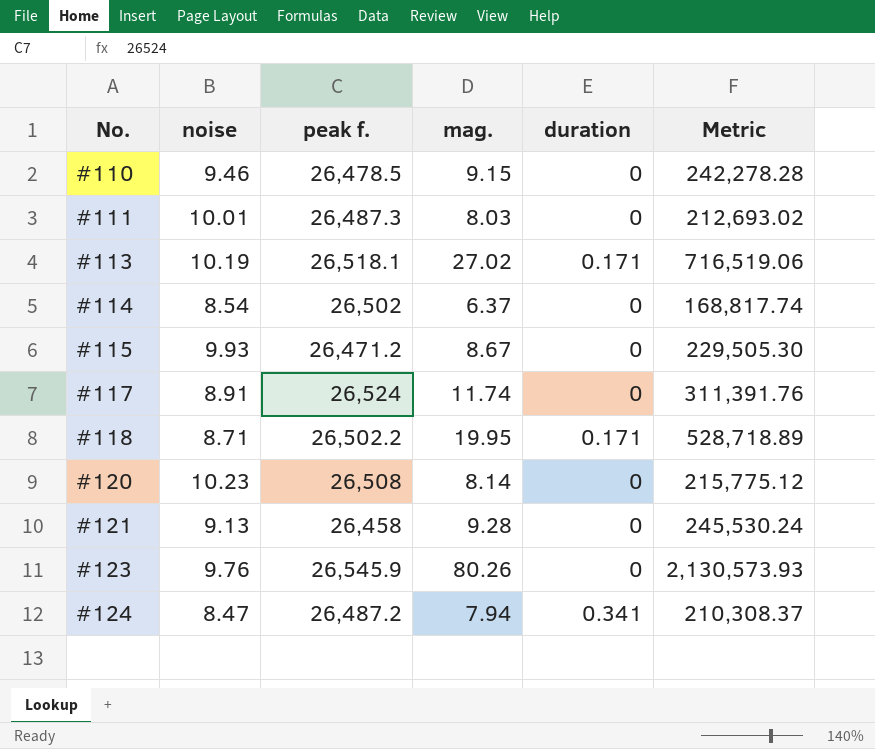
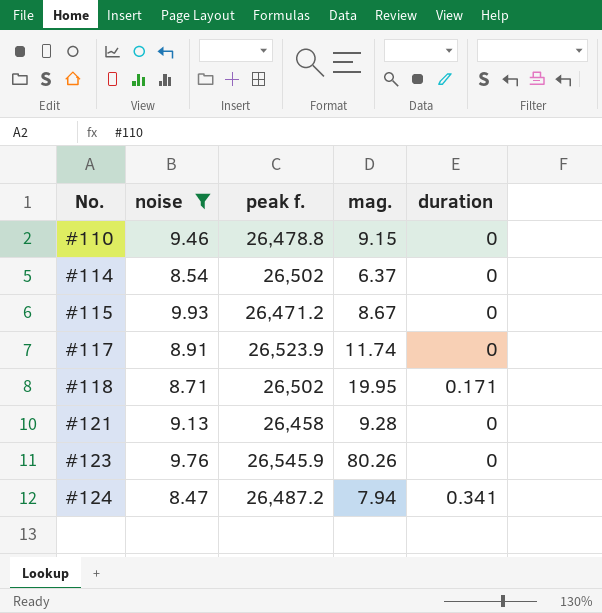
filter: none -> noise <= 9.93
column Metric | formula: [peak f.] * [mag.] -> none
#110 | peak f.: 26,478.5 -> 26,478.8
#117 | peak f.: 26,524 -> 26,523.9
#118 | peak f.: 26,502.2 -> 26,502

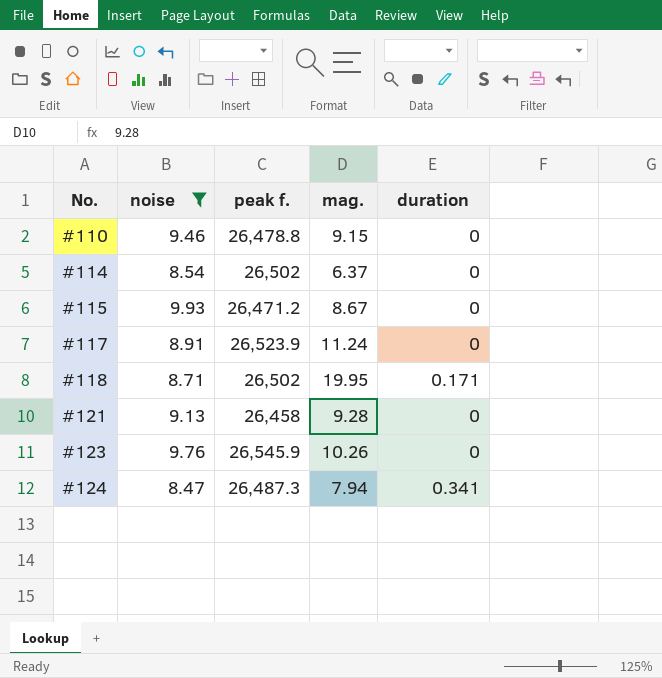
#117 | mag.: 11.74 -> 11.24
#123 | mag.: 80.26 -> 10.26
#124 | peak f.: 26,487.2 -> 26,487.3

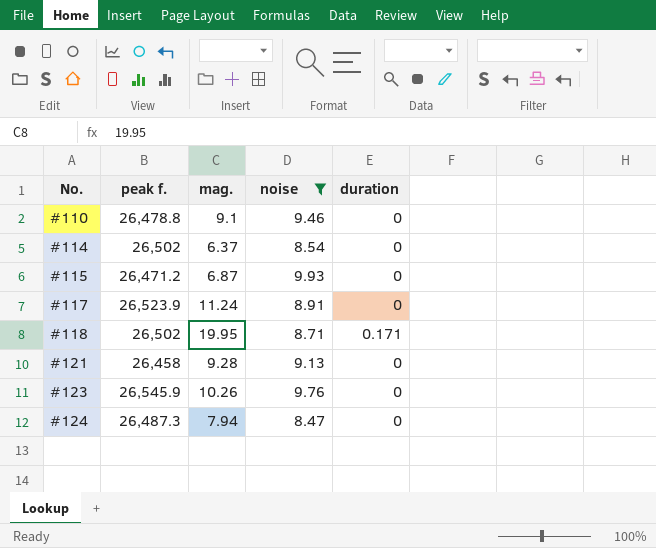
column noise | position: 2 -> 4
#110 | mag.: 9.15 -> 9.1
#115 | mag.: 8.67 -> 6.87
#124 | duration: 0.341 -> 0

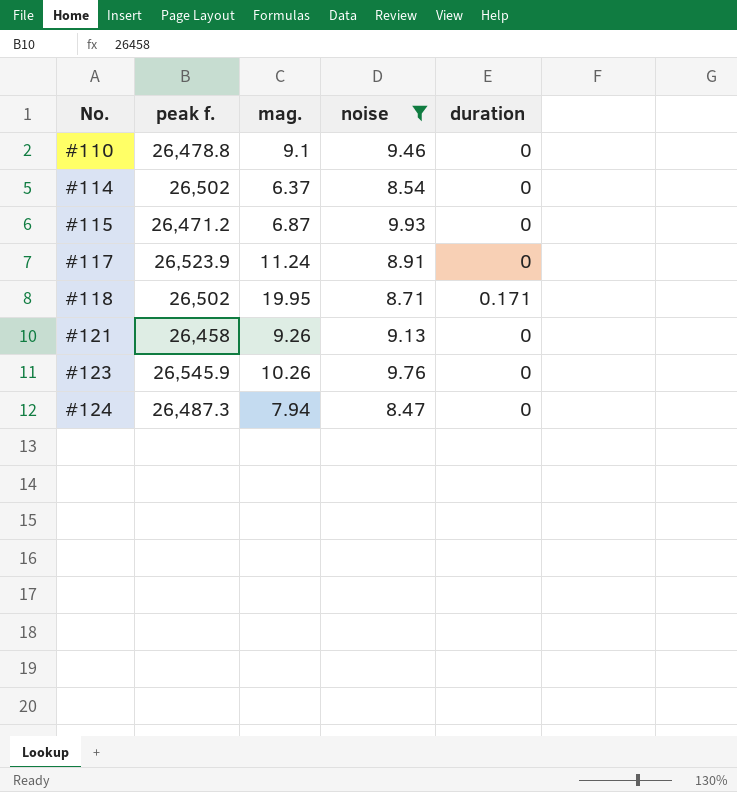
#121 | mag.: 9.28 -> 9.26

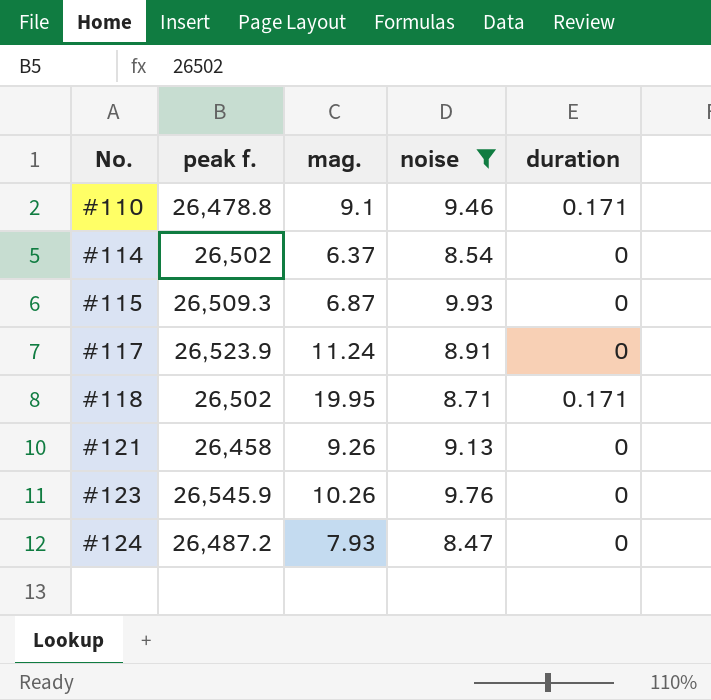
#110 | duration: 0 -> 0.171
#115 | peak f.: 26,471.2 -> 26,509.3
#124 | peak f.: 26,487.3 -> 26,487.2
#124 | mag.: 7.94 -> 7.93

